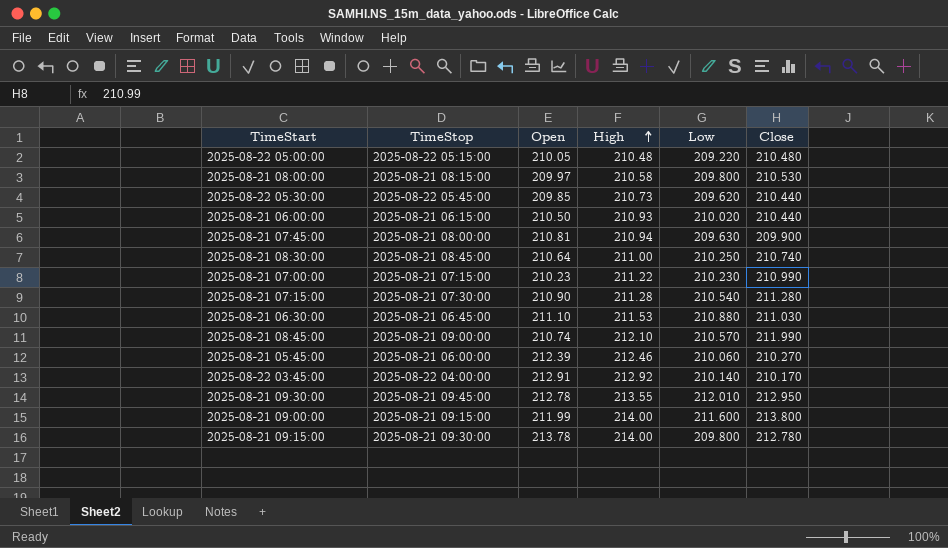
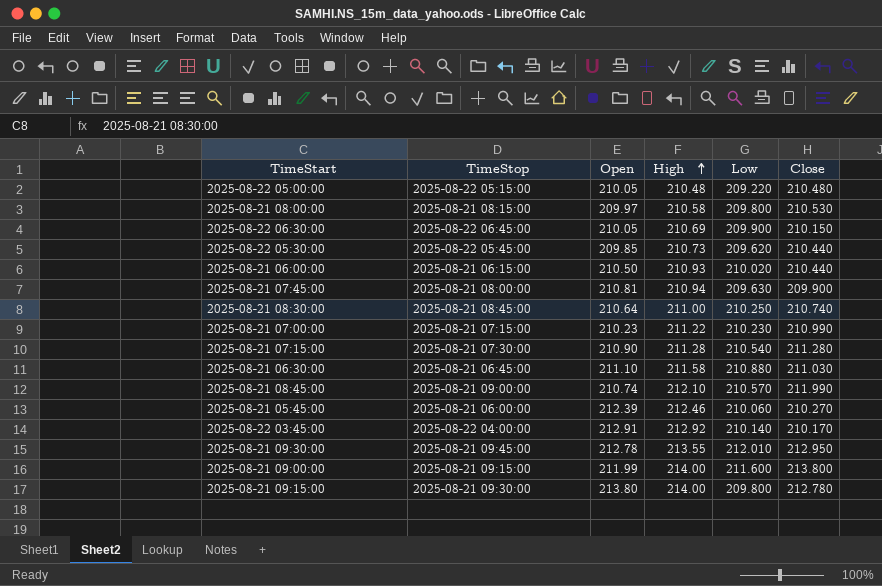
row 2025-08-22 06:30:00: none -> 2025-08-22 06:45:00 | 210.05 | 210.69 | 209.900 | 210.150
2025-08-21 06:30:00 | High: 211.53 -> 211.58
2025-08-21 09:15:00 | Open: 213.78 -> 213.80

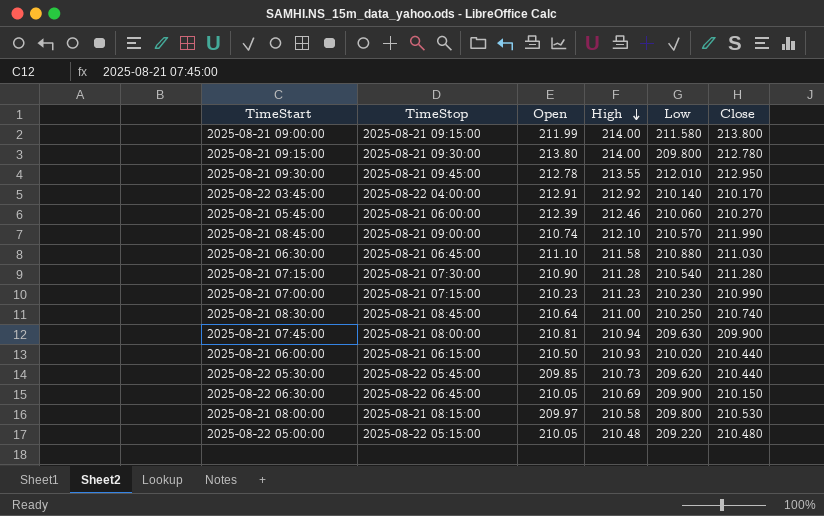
row order: High ascending -> High descending
2025-08-21 09:00:00 | Low: 211.600 -> 211.580
2025-08-21 07:00:00 | High: 211.22 -> 211.23

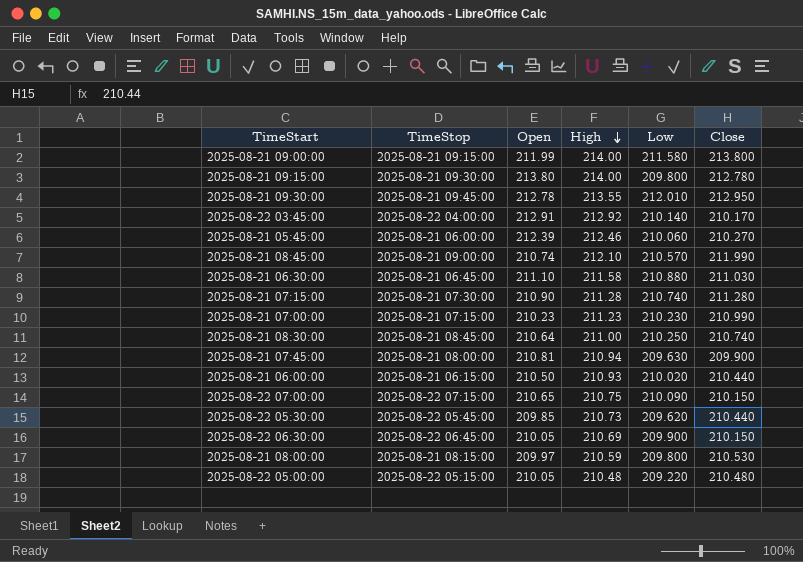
2025-08-21 07:15:00 | Low: 210.540 -> 210.740
row 2025-08-22 07:00:00: none -> 2025-08-22 07:15:00 | 210.65 | 210.75 | 210.090 | 210.150
2025-08-21 08:00:00 | High: 210.58 -> 210.59

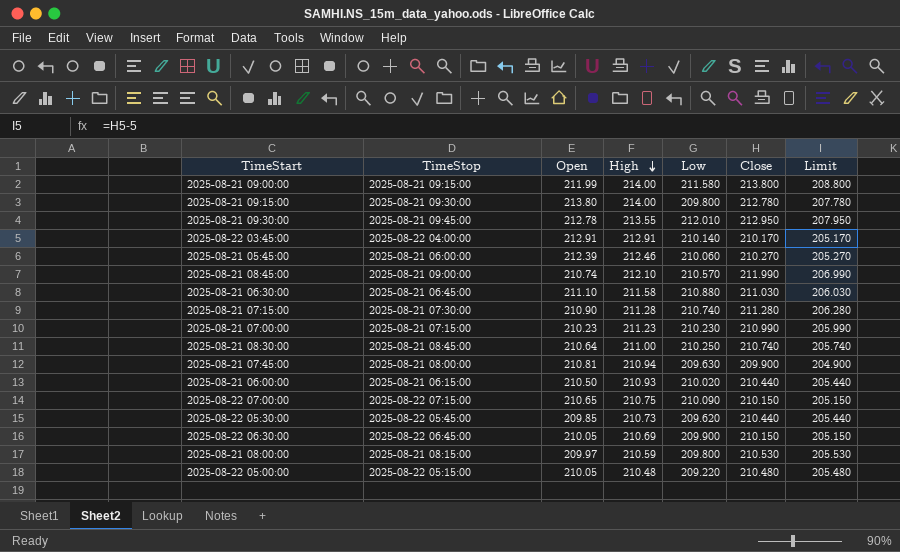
column Limit | formula: none -> [Close] - 5
2025-08-22 03:45:00 | High: 212.92 -> 212.91

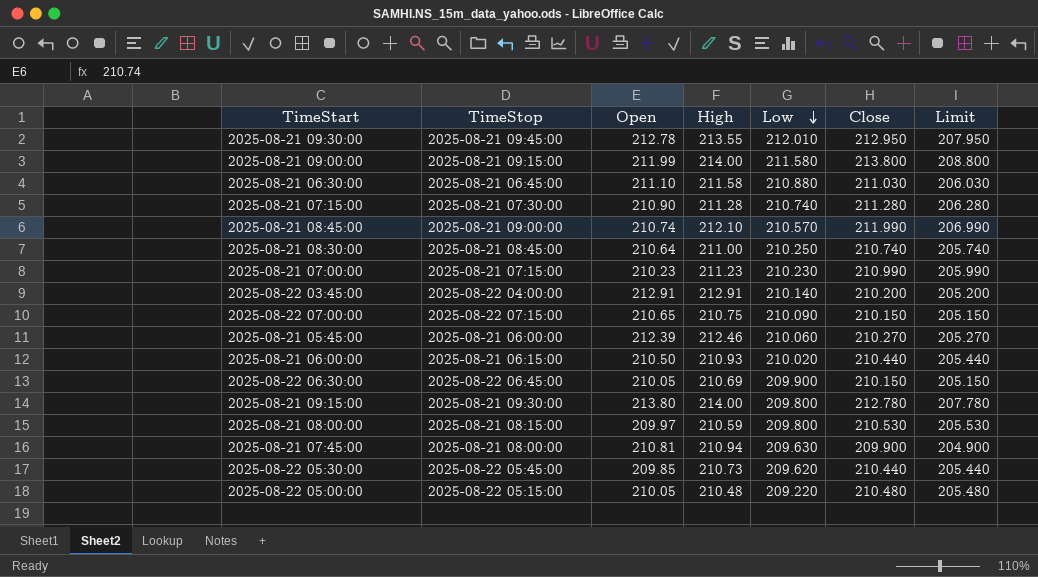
row order: High descending -> Low descending
2025-08-22 03:45:00 | Close: 210.170 -> 210.200
2025-08-22 03:45:00 | Limit: 205.170 -> 205.200

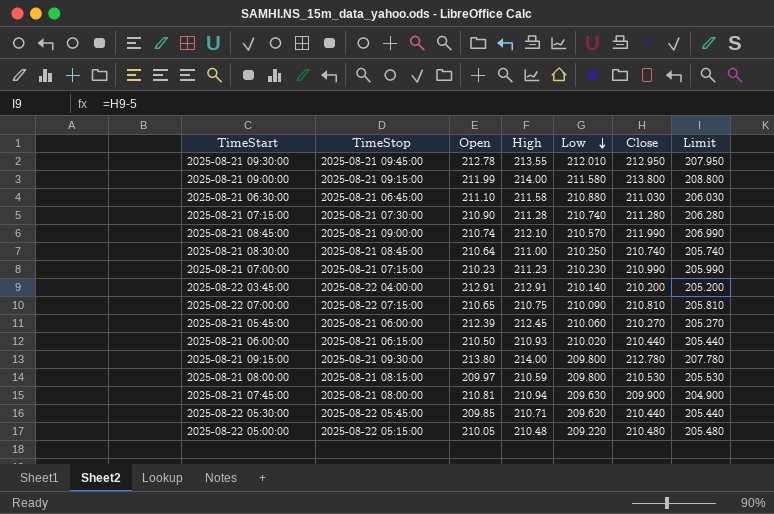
row 2025-08-22 06:30:00: 2025-08-22 06:45:00 | 210.05 | 210.69 | 209.900 | 210.150 | 205.150 -> none
2025-08-22 07:00:00 | Close: 210.150 -> 210.810
2025-08-22 07:00:00 | Limit: 205.150 -> 205.810
2025-08-21 05:45:00 | High: 212.46 -> 212.45
2025-08-22 05:30:00 | High: 210.73 -> 210.71

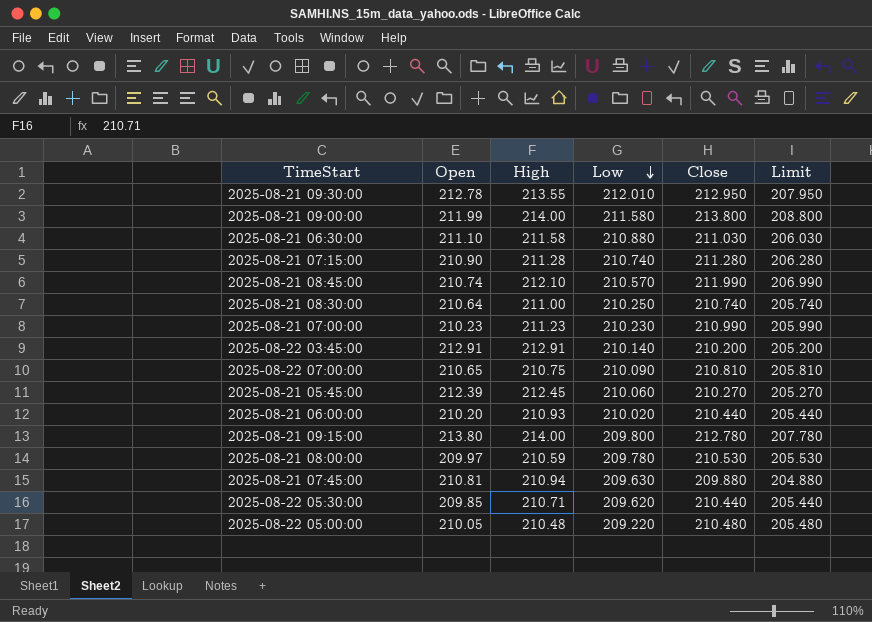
column TimeStop | position: 2 -> none
2025-08-21 06:00:00 | Open: 210.50 -> 210.20
2025-08-21 08:00:00 | Low: 209.800 -> 209.780
2025-08-21 07:45:00 | Close: 209.900 -> 209.880
2025-08-21 07:45:00 | Limit: 204.900 -> 204.880

